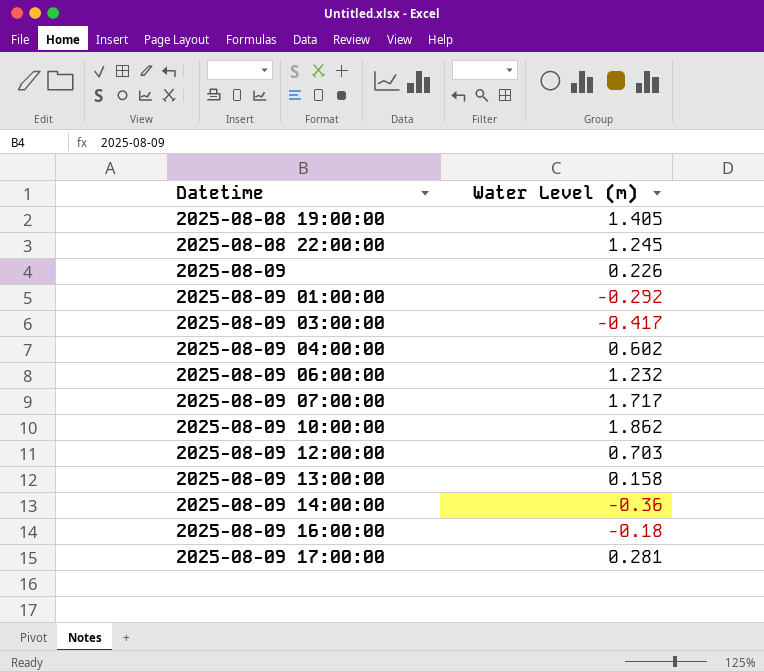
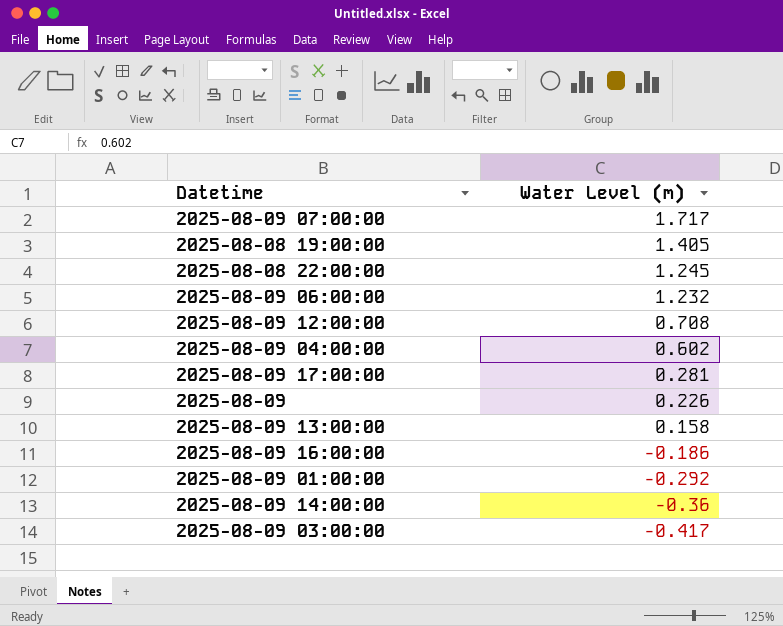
row order: Datetime ascending -> Water Level (m) descending
row 2025-08-09 10:00:00: 1.862 -> none
2025-08-09 12:00:00 | Water Level (m): 0.703 -> 0.708
2025-08-09 16:00:00 | Water Level (m): -0.18 -> -0.186

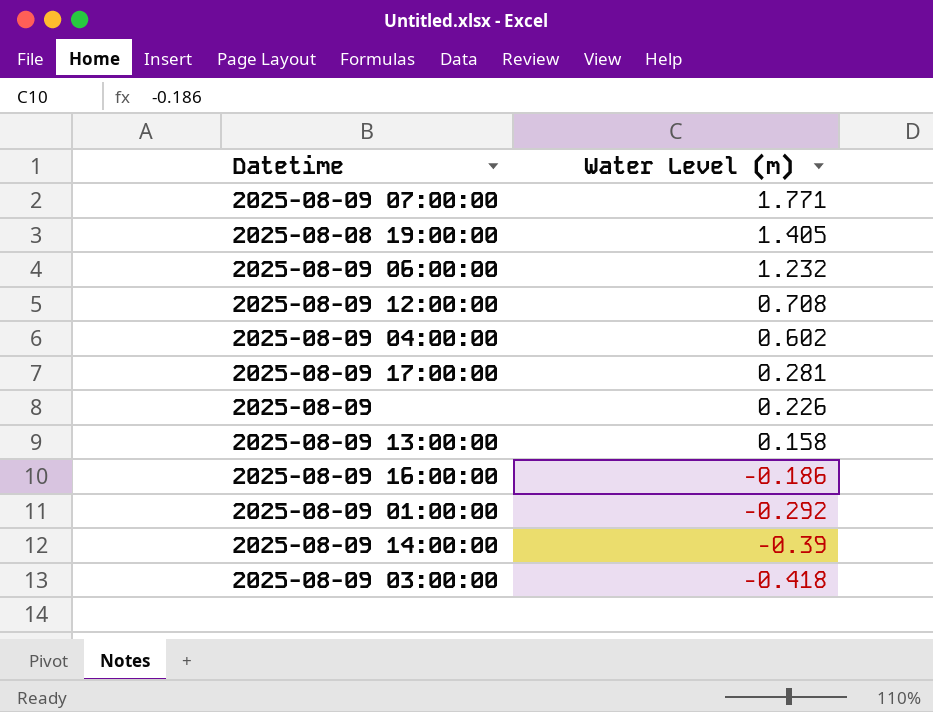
row 2025-08-08 22:00:00: 1.245 -> none
2025-08-09 07:00:00 | Water Level (m): 1.717 -> 1.771
2025-08-09 14:00:00 | Water Level (m): -0.36 -> -0.39
2025-08-09 03:00:00 | Water Level (m): -0.417 -> -0.418

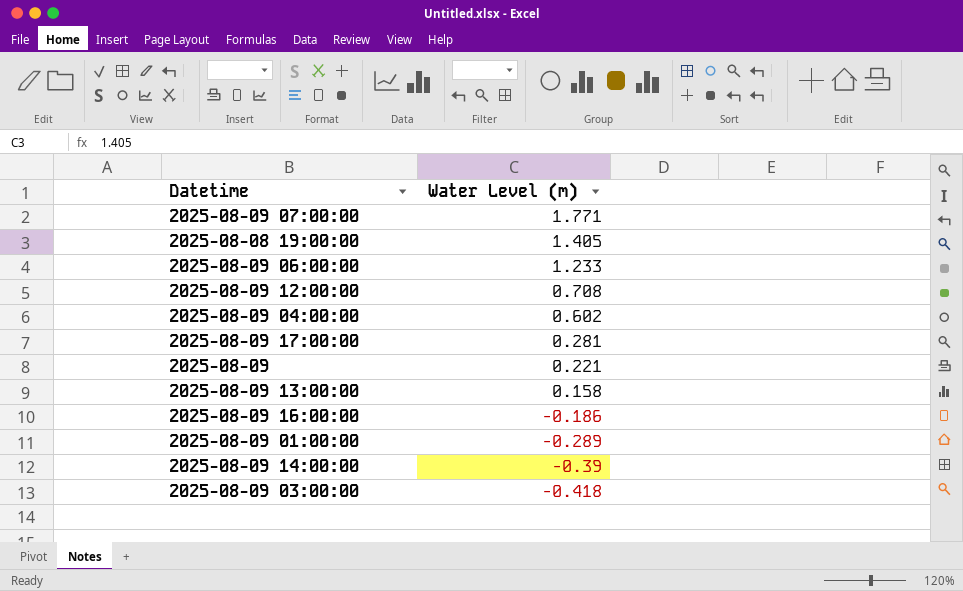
2025-08-09 06:00:00 | Water Level (m): 1.232 -> 1.233
2025-08-09 | Water Level (m): 0.226 -> 0.221
2025-08-09 01:00:00 | Water Level (m): -0.292 -> -0.289

